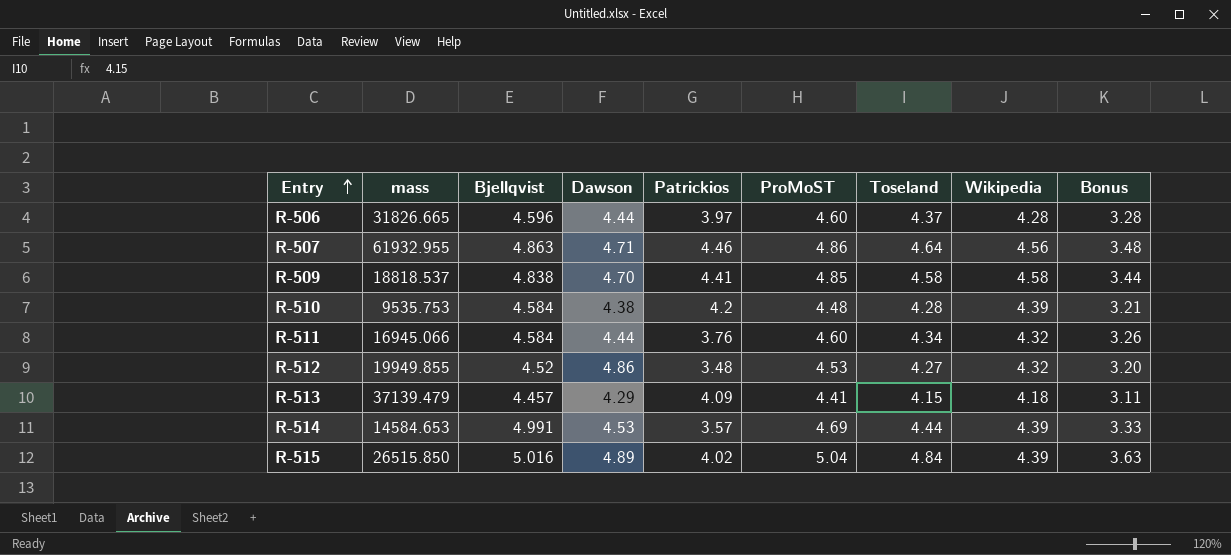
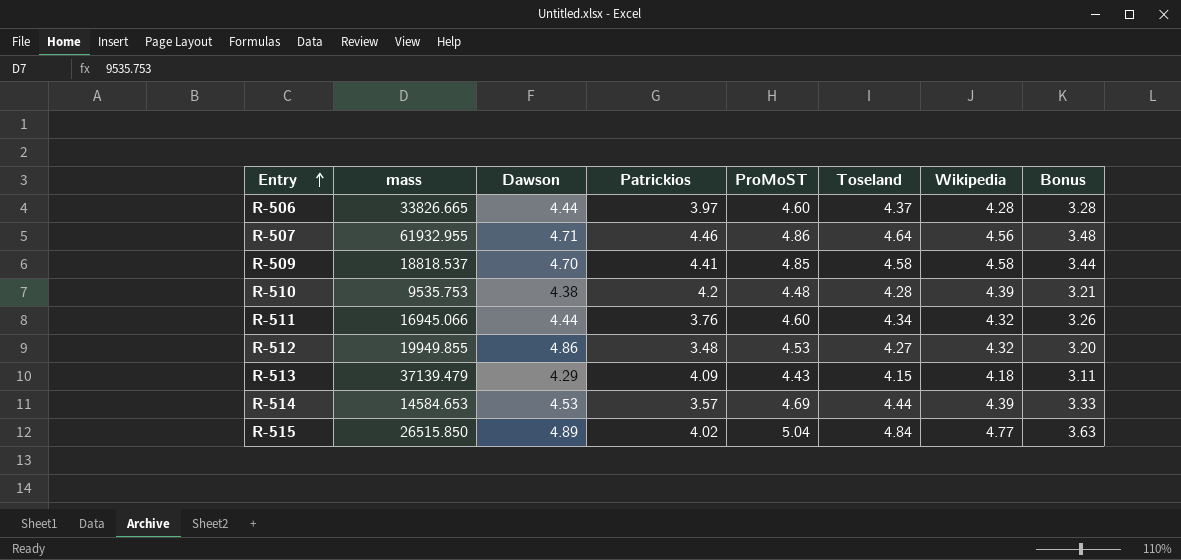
column Bjellqvist | position: 3 -> none
R-506 | mass: 31826.665 -> 33826.665
R-513 | ProMoST: 4.41 -> 4.43
R-515 | Wikipedia: 4.39 -> 4.77

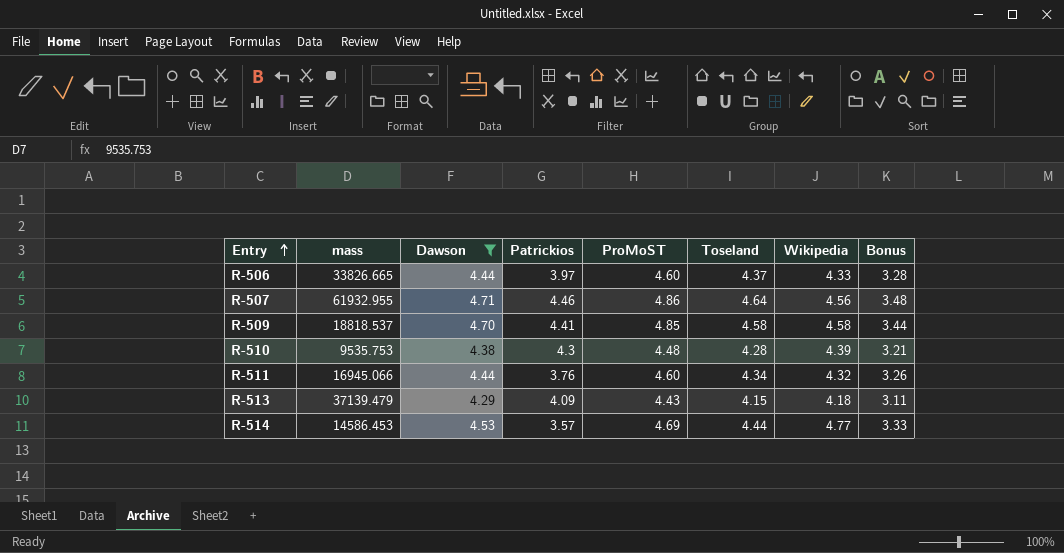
filter: none -> Dawson <= 4.71
R-506 | Wikipedia: 4.28 -> 4.33
R-510 | Patrickios: 4.2 -> 4.3
R-514 | mass: 14584.653 -> 14586.453
R-514 | Wikipedia: 4.39 -> 4.77

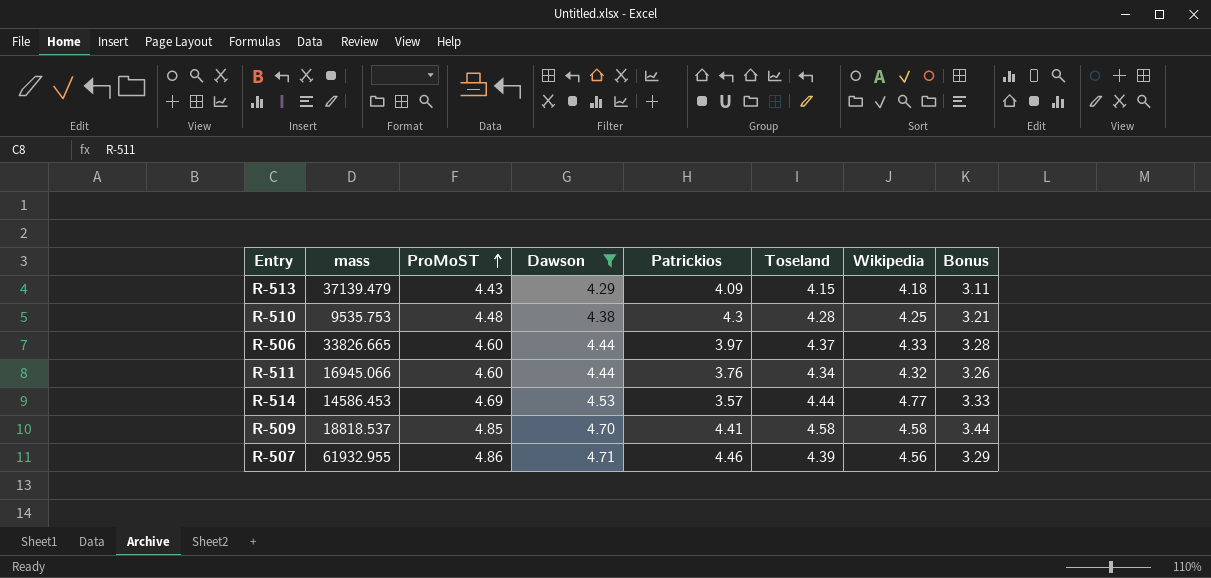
row order: Entry ascending -> ProMoST ascending
column ProMoST | position: 5 -> 3
R-510 | Wikipedia: 4.39 -> 4.25
R-507 | Toseland: 4.64 -> 4.39
R-507 | Bonus: 3.48 -> 3.29

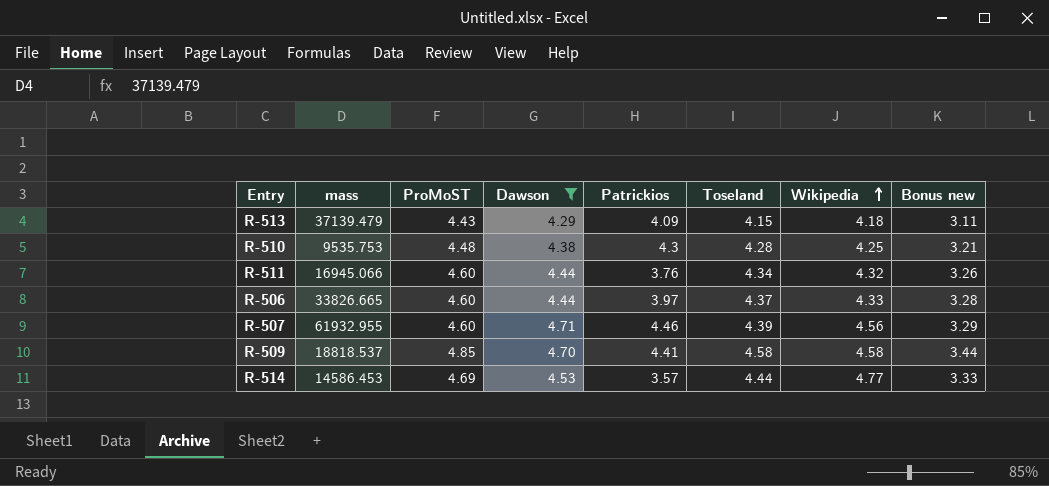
row order: ProMoST ascending -> Wikipedia ascending
column name: Bonus -> Bonus new
R-507 | ProMoST: 4.86 -> 4.60

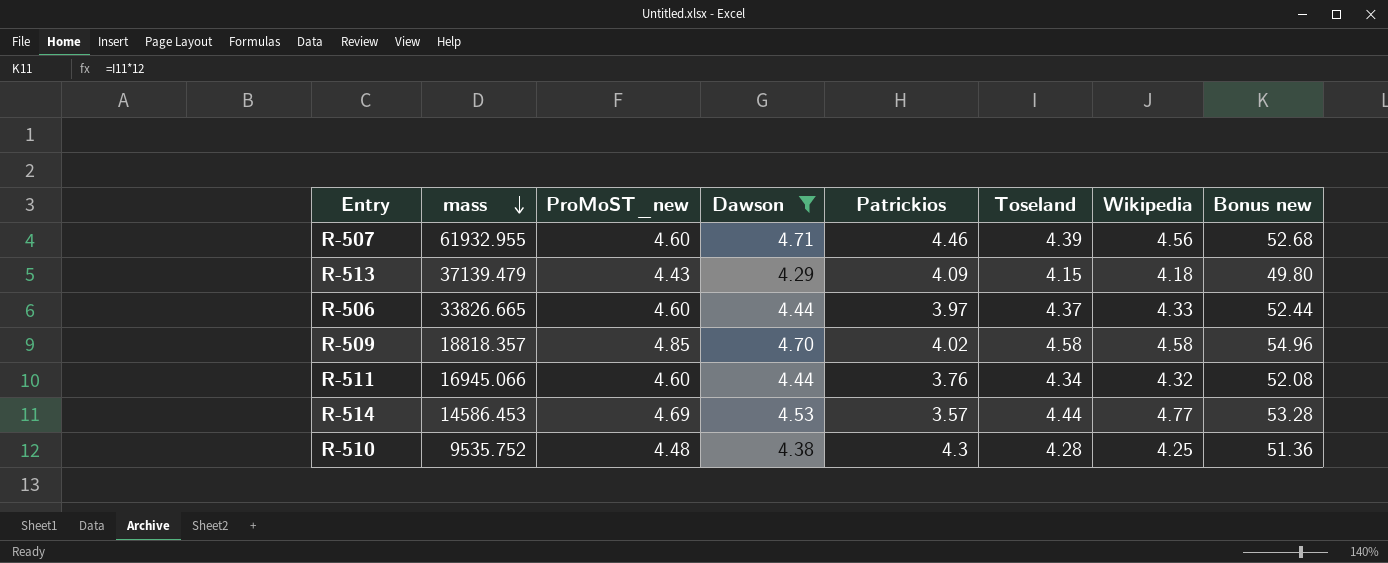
row order: Wikipedia ascending -> mass descending
column name: ProMoST -> ProMoST_new
column Bonus new | formula: [Toseland] * 0.75 -> [Toseland] * 12
R-509 | mass: 18818.537 -> 18818.357
R-509 | Patrickios: 4.41 -> 4.02
R-510 | mass: 9535.753 -> 9535.752

